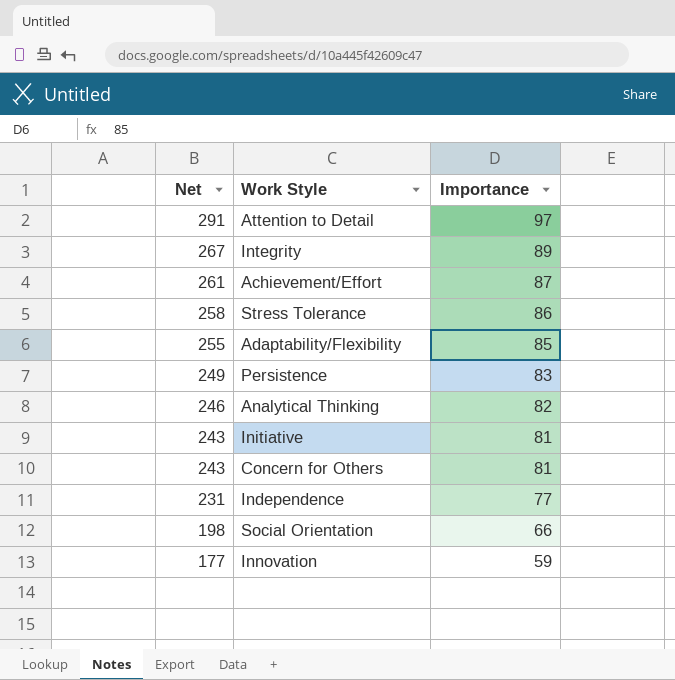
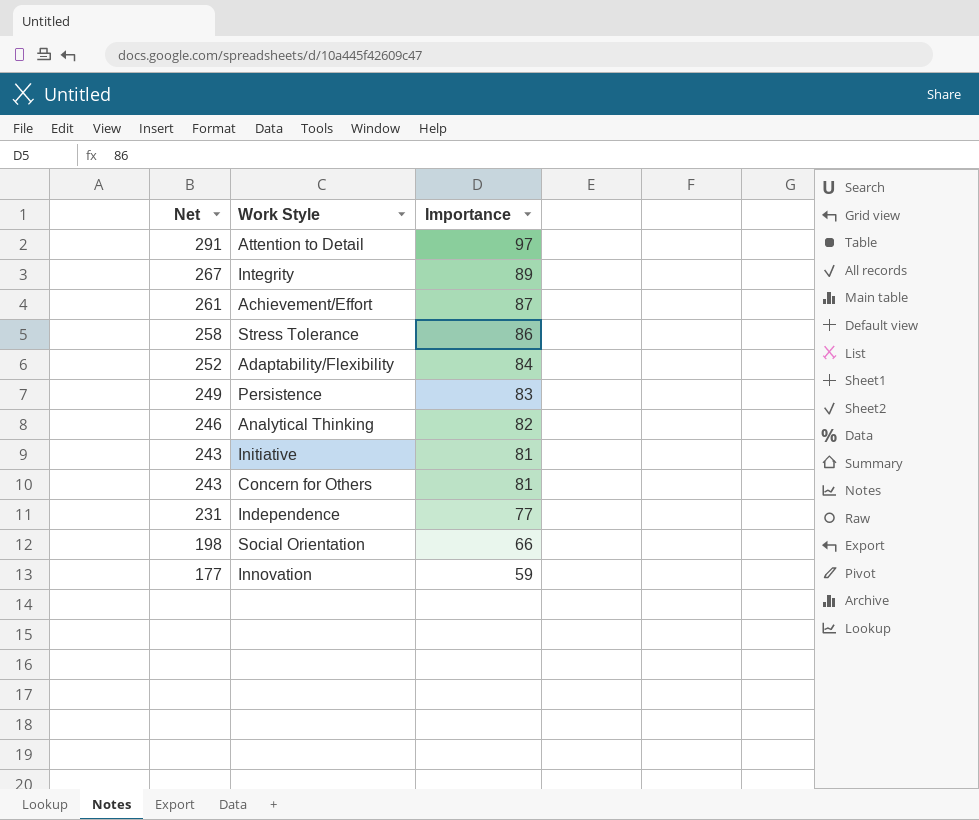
Adaptability/Flexibility | Net: 255 -> 252
Adaptability/Flexibility | Importance: 85 -> 84

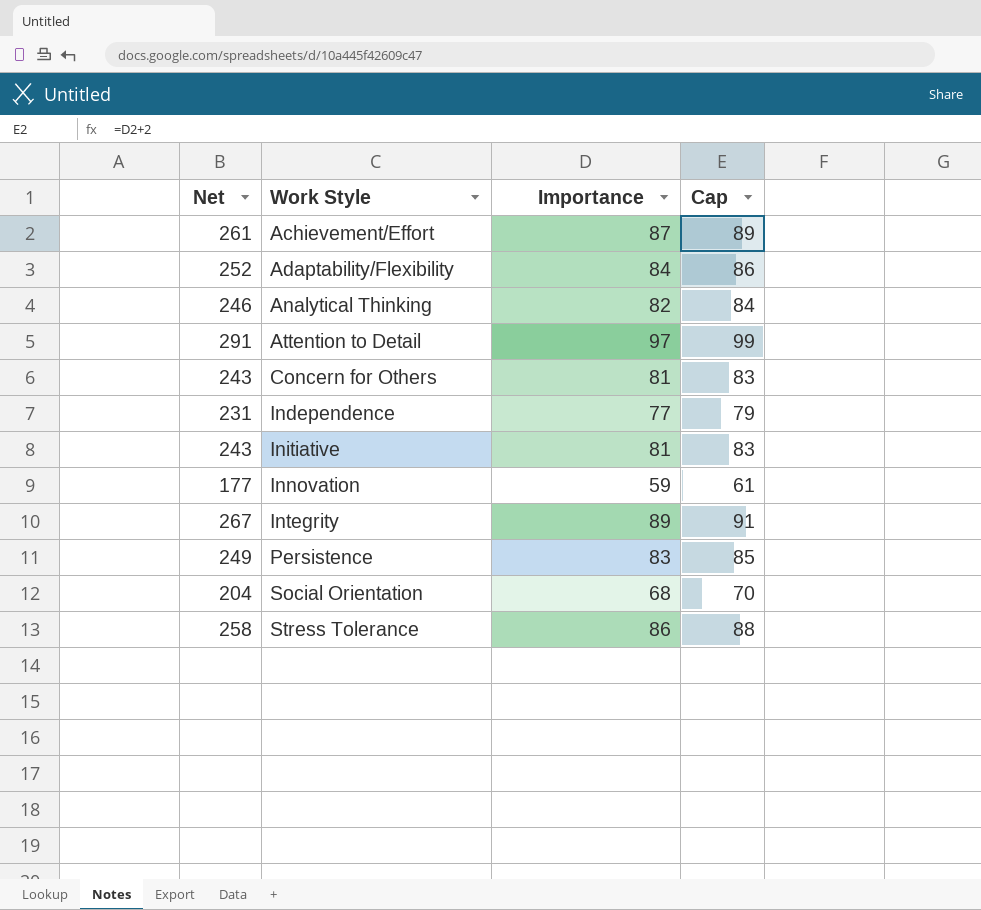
row order: Net descending -> Work Style ascending
column Cap | formula: none -> [Importance] + 2
Social Orientation | Net: 198 -> 204
Social Orientation | Importance: 66 -> 68

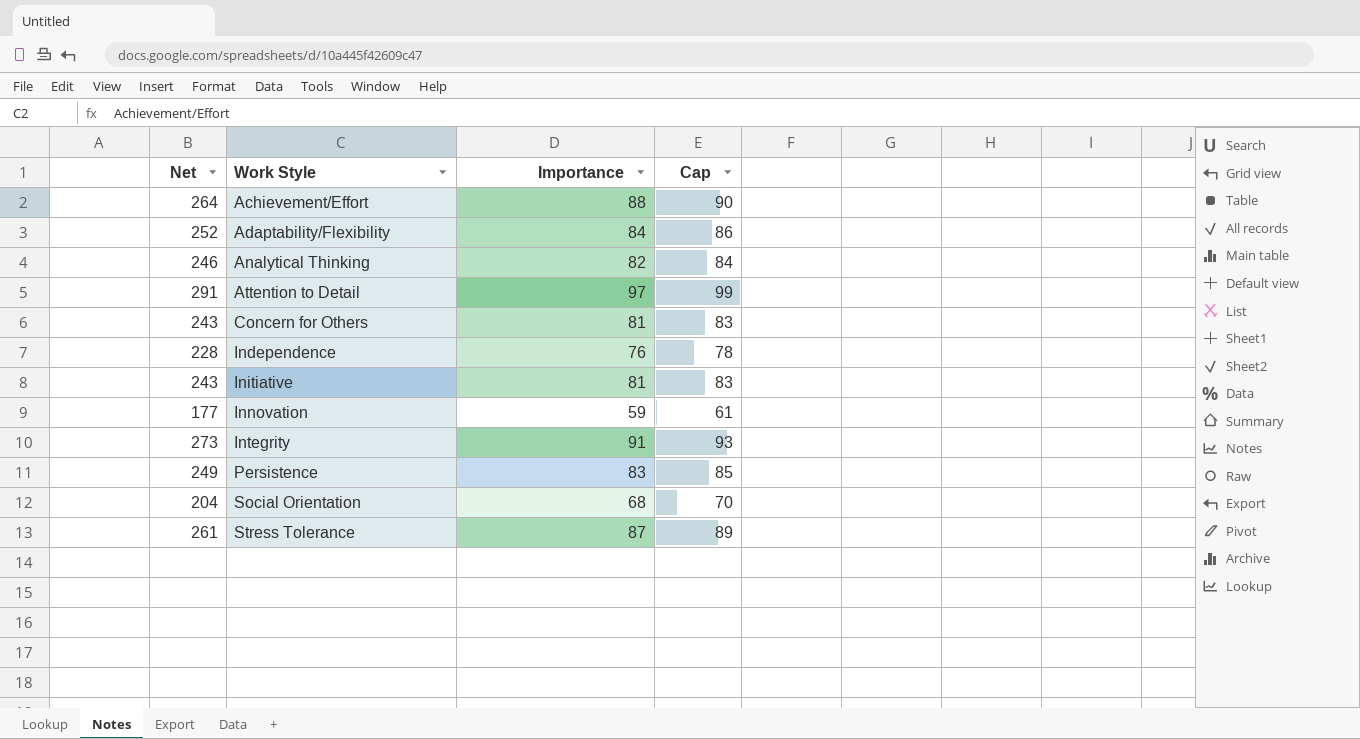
Achievement/Effort | Net: 261 -> 264
Achievement/Effort | Importance: 87 -> 88
Achievement/Effort | Cap: 89 -> 90
Independence | Net: 231 -> 228
Independence | Importance: 77 -> 76
Independence | Cap: 79 -> 78
Integrity | Net: 267 -> 273
Integrity | Importance: 89 -> 91
Integrity | Cap: 91 -> 93
Stress Tolerance | Net: 258 -> 261
Stress Tolerance | Importance: 86 -> 87
Stress Tolerance | Cap: 88 -> 89

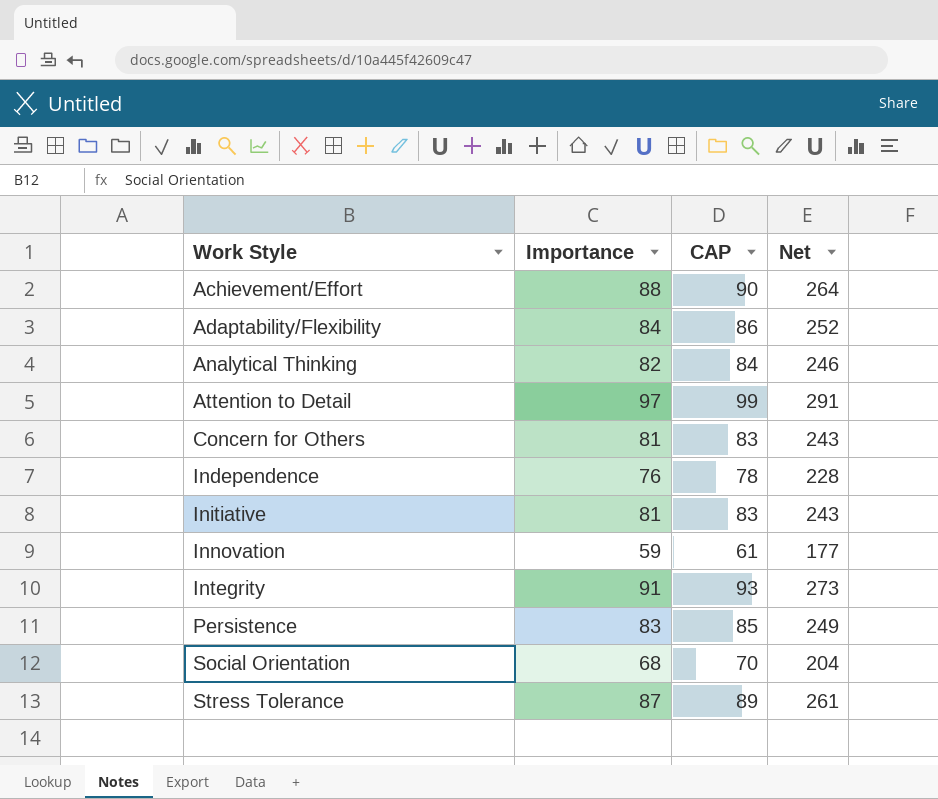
column name: Cap -> CAP
column Net | position: 1 -> 4

